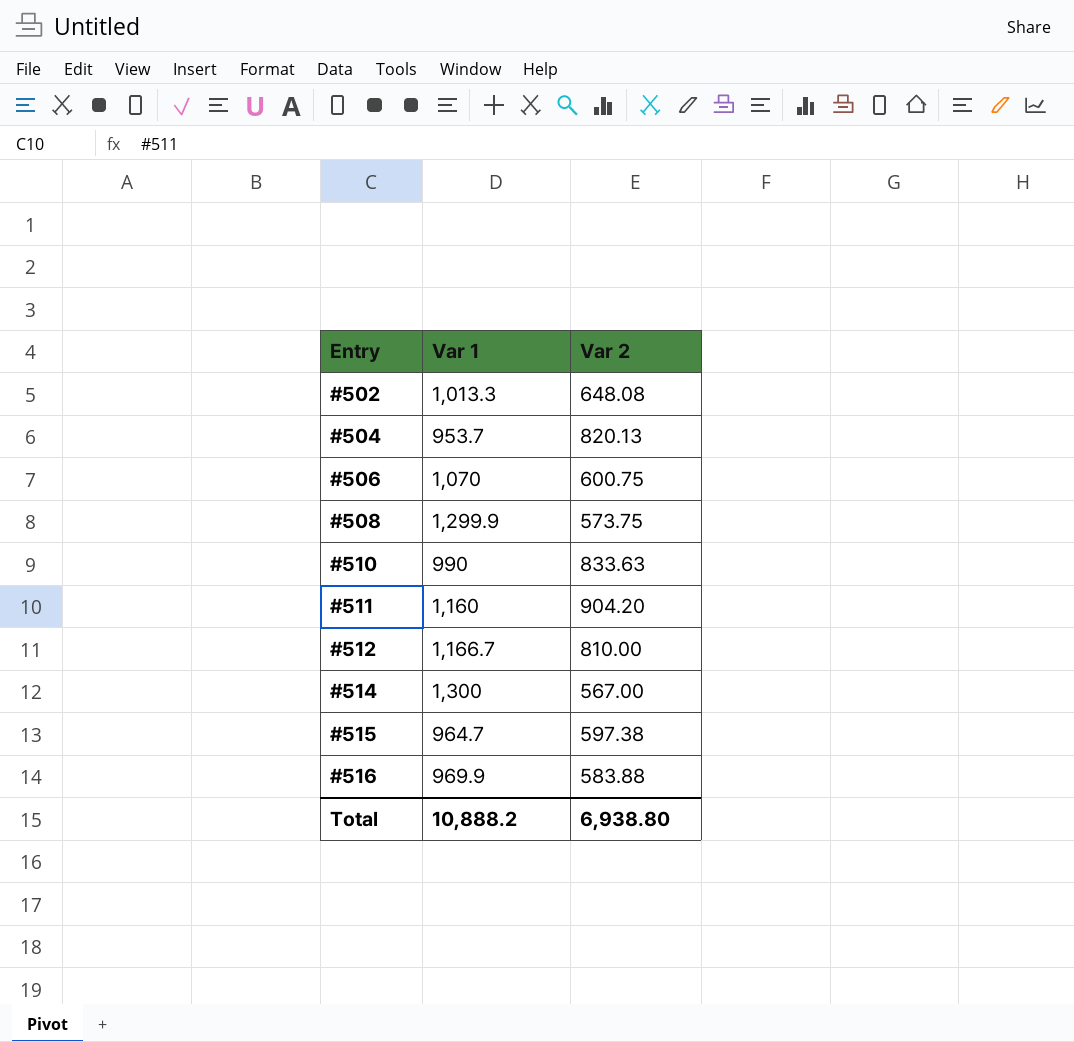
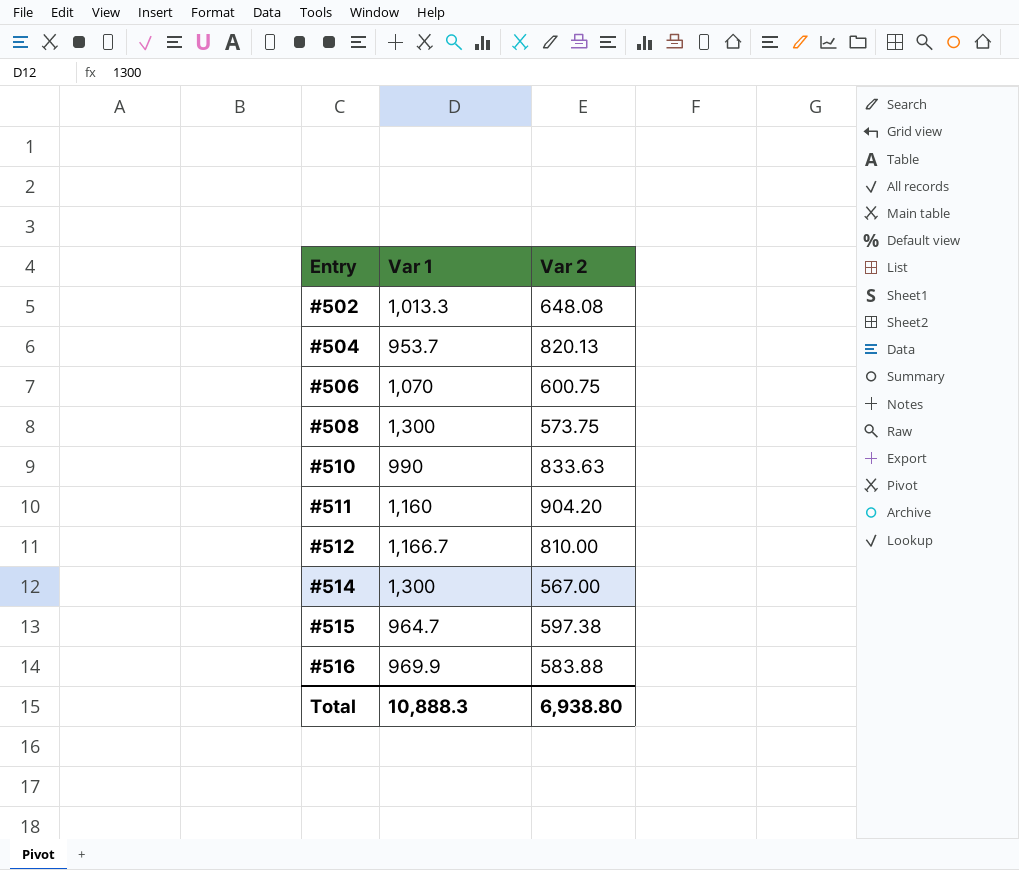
#508 | Var 1: 1,299.9 -> 1,300
Total | Var 1: 10,888.2 -> 10,888.3

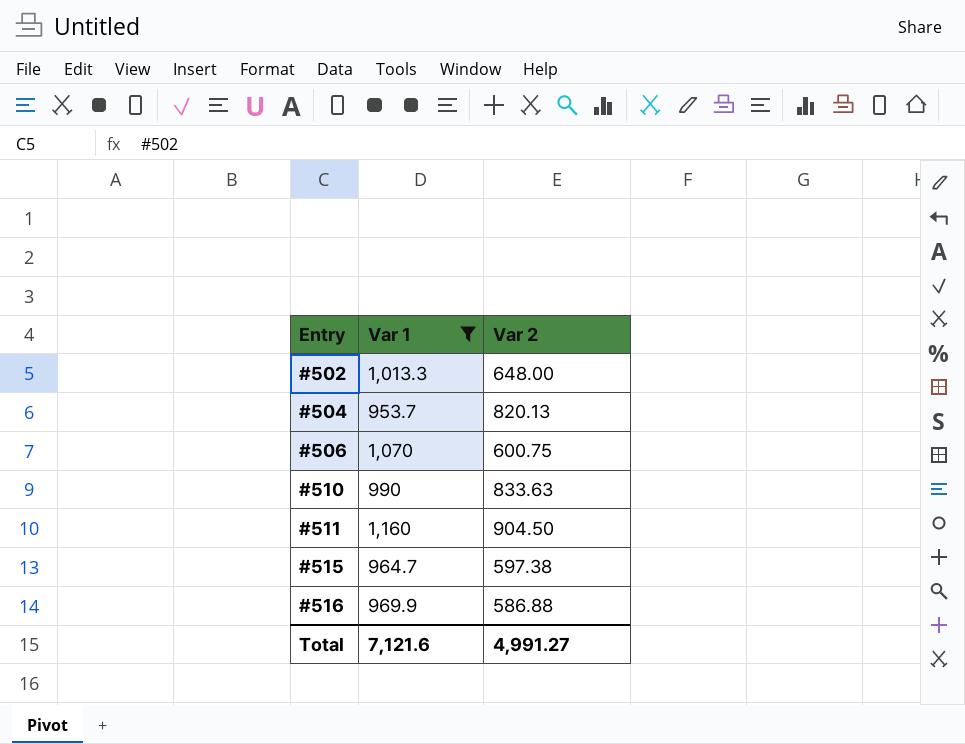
filter: none -> Var 1 <= 1,160
#502 | Var 2: 648.08 -> 648.00
#511 | Var 2: 904.20 -> 904.50
#516 | Var 2: 583.88 -> 586.88
Total | Var 1: 10,888.3 -> 7,121.6
Total | Var 2: 6,938.80 -> 4,991.27

